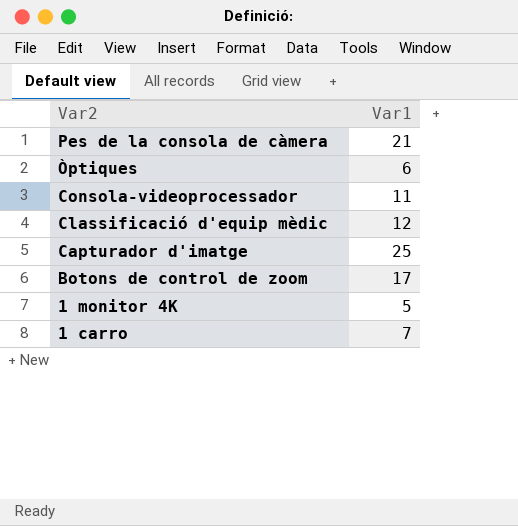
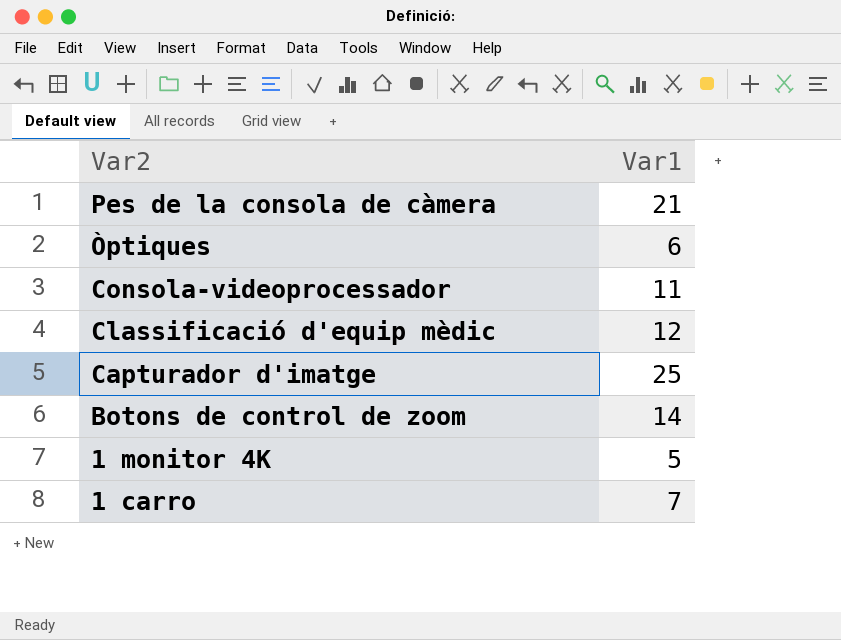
Botons de control de zoom | Var1: 17 -> 14

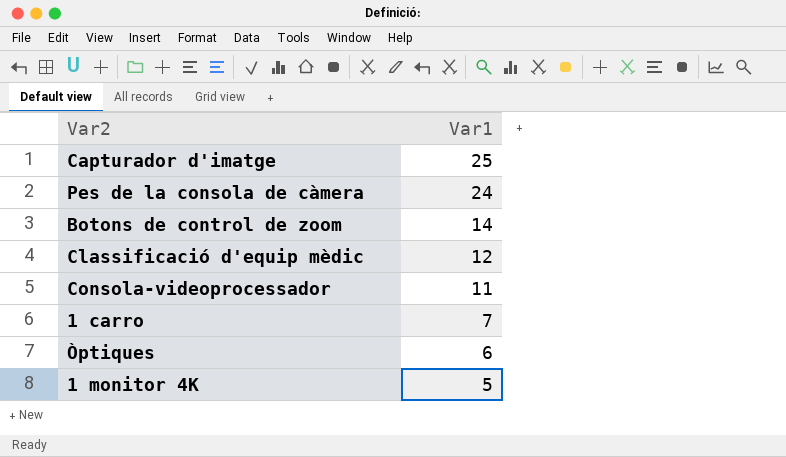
row order: Var2 descending -> Var1 descending
Pes de la consola de càmera | Var1: 21 -> 24

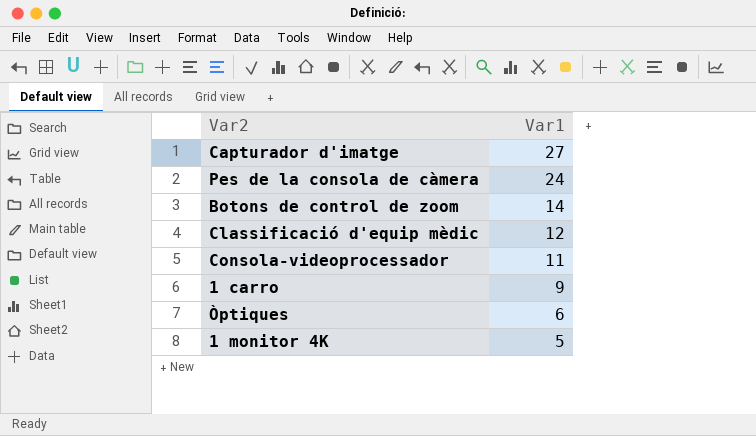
Capturador d'imatge | Var1: 25 -> 27
1 carro | Var1: 7 -> 9

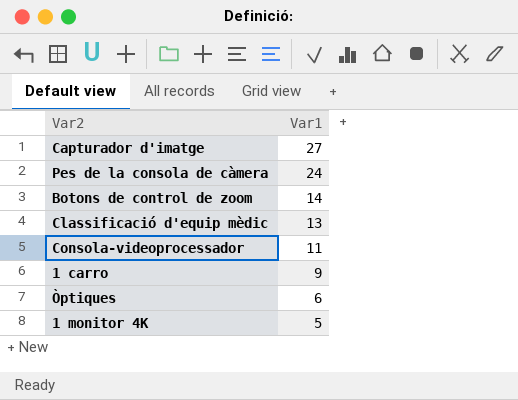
Classificació d'equip mèdic | Var1: 12 -> 13

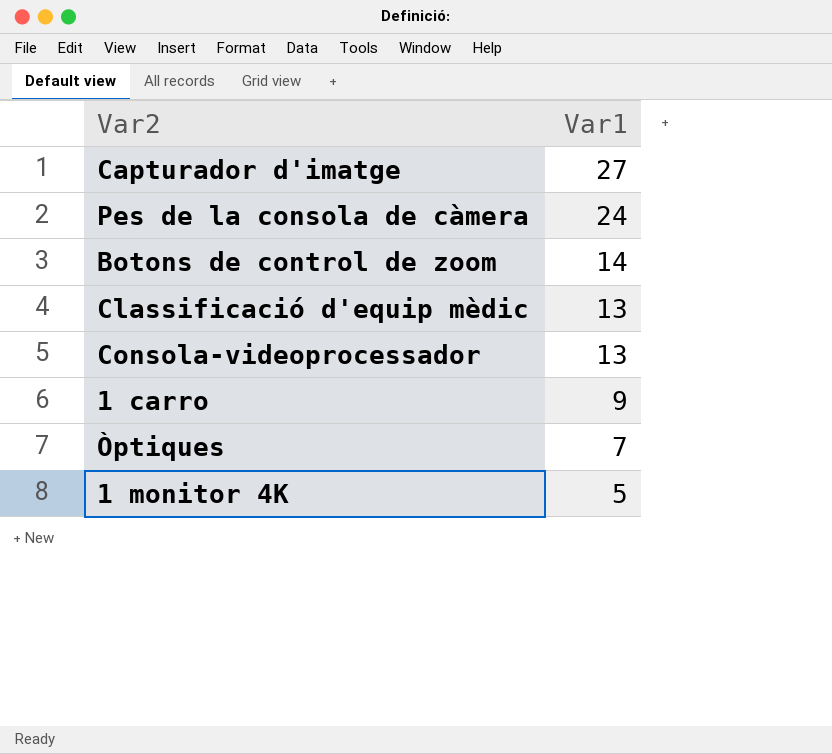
Consola-videoprocessador | Var1: 11 -> 13
Òptiques | Var1: 6 -> 7

